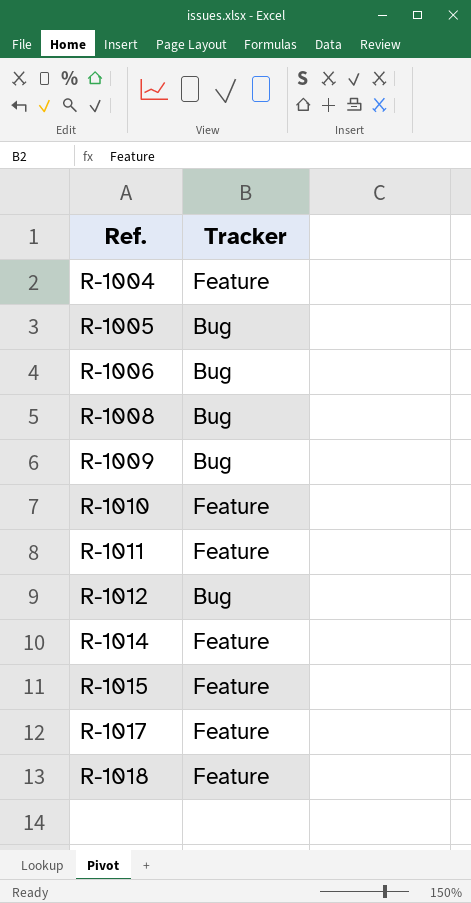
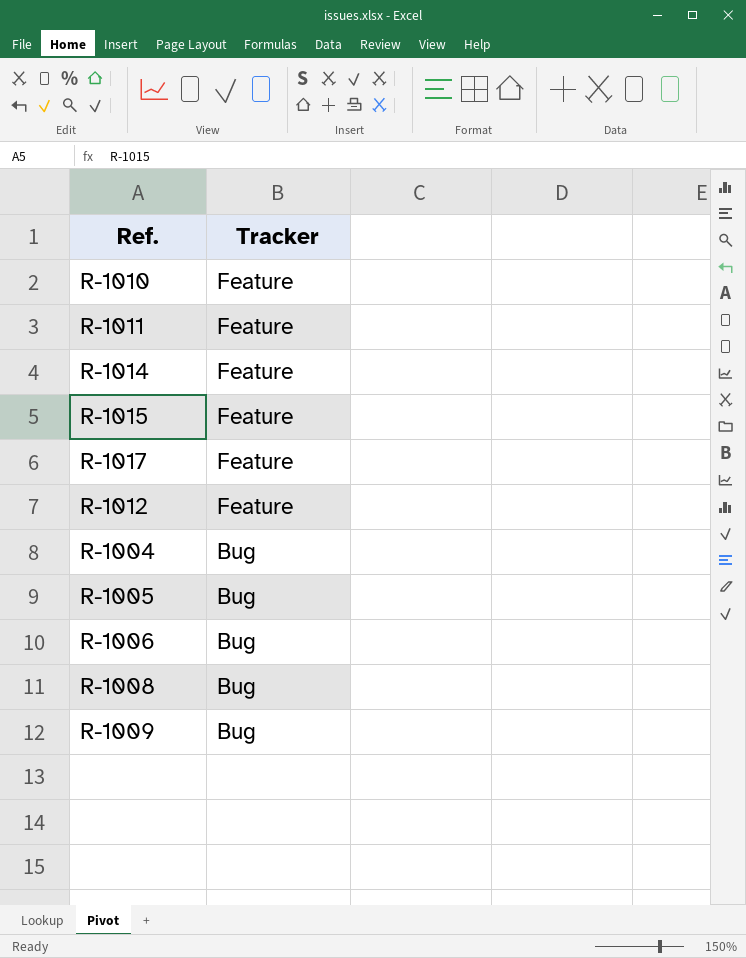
row order: Ref. ascending -> Tracker descending
row R-1018: Feature -> none
R-1012 | Tracker: Bug -> Feature
R-1004 | Tracker: Feature -> Bug

